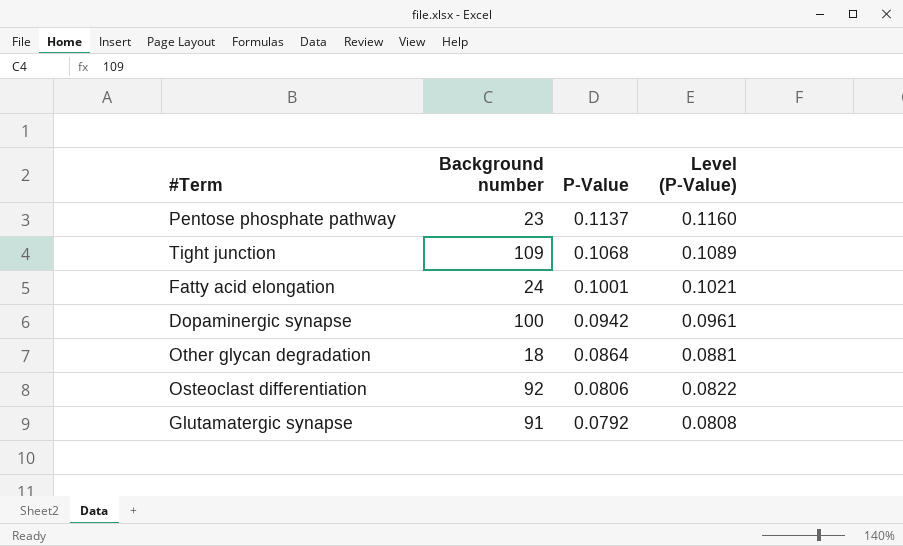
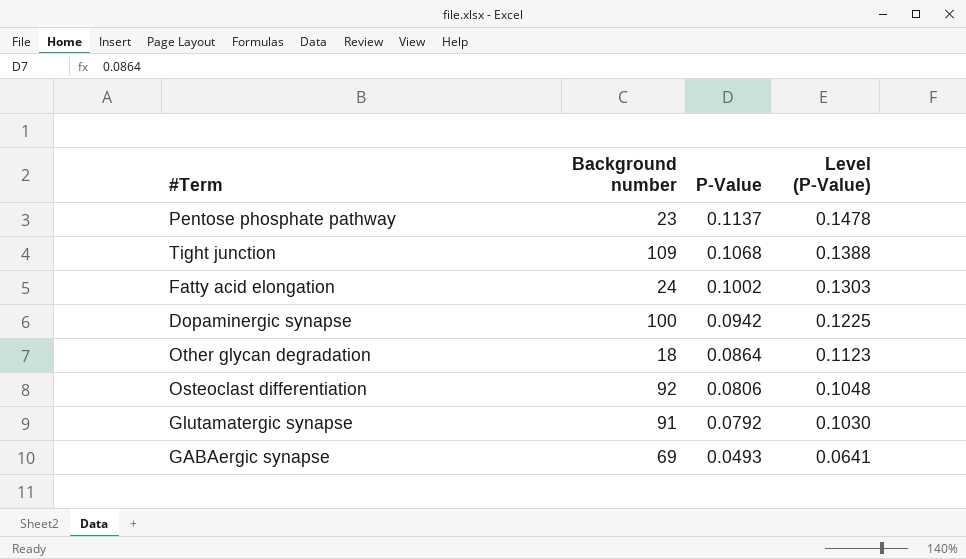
column Level (P-Value) | formula: [P-Value] * 1.02 -> [P-Value] * 1.3
Fatty acid elongation | P-Value: 0.1001 -> 0.1002
row GABAergic synapse: none -> 69 | 0.0493 | 0.0641

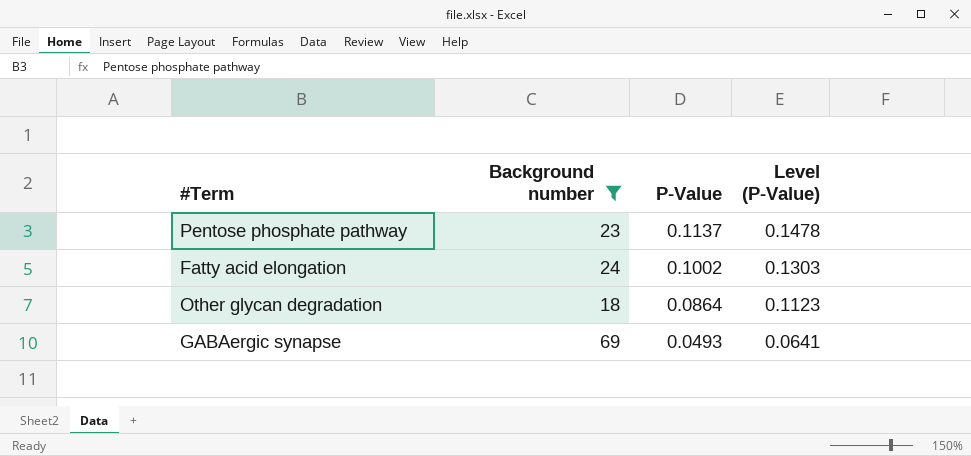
filter: none -> Background number <= 69

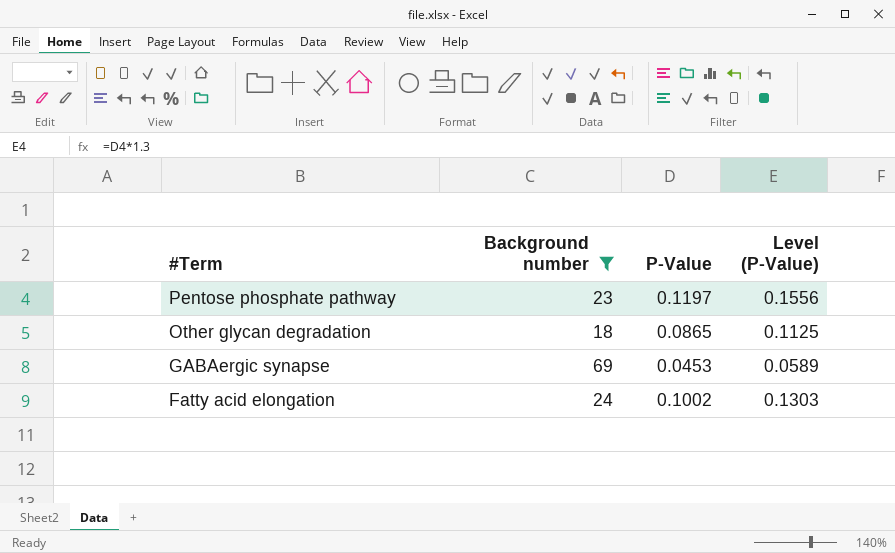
row order: P-Value descending -> #Term descending
Pentose phosphate pathway | P-Value: 0.1137 -> 0.1197
Pentose phosphate pathway | Level (P-Value): 0.1478 -> 0.1556
Other glycan degradation | P-Value: 0.0864 -> 0.0865
Other glycan degradation | Level (P-Value): 0.1123 -> 0.1125
GABAergic synapse | P-Value: 0.0493 -> 0.0453
GABAergic synapse | Level (P-Value): 0.0641 -> 0.0589

